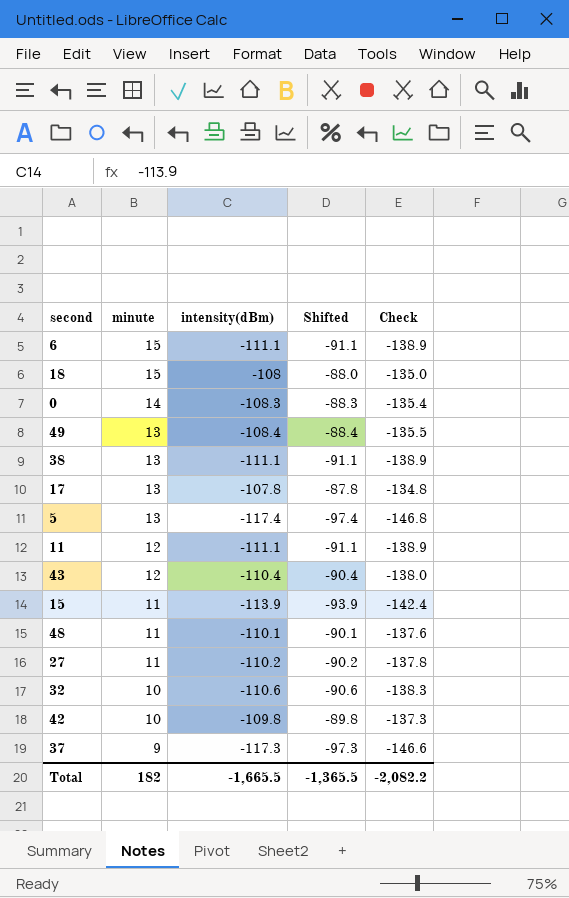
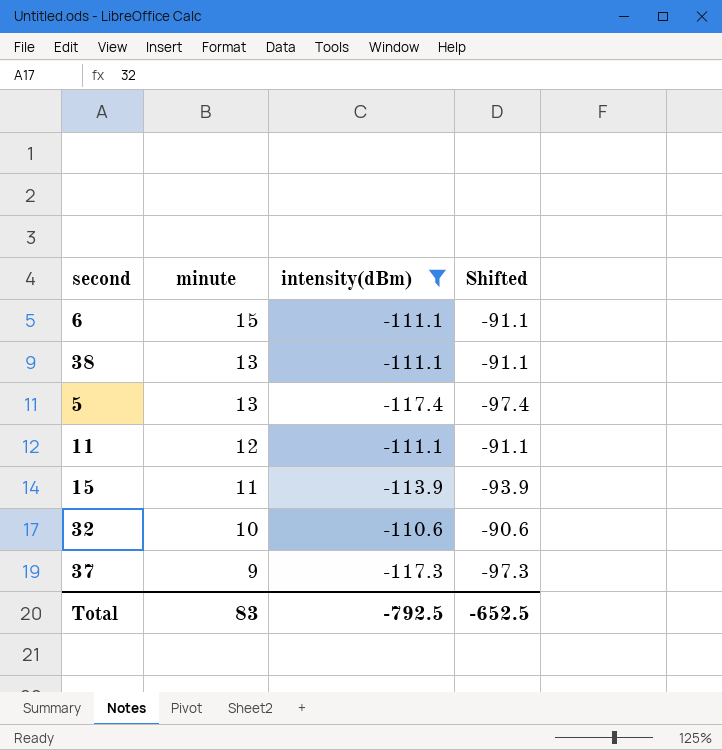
filter: none -> intensity(dBm) <= -110.6
column Check | formula: [intensity(dBm)] * 1.25 -> none
Total | minute: 182 -> 83
Total | intensity(dBm): -1,665.5 -> -792.5
Total | Shifted: -1,365.5 -> -652.5

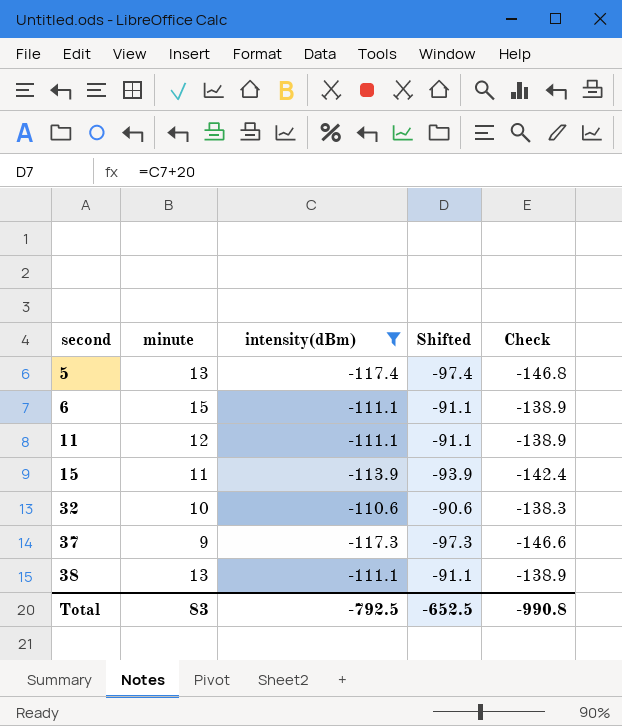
row order: minute descending -> second ascending
column Check | formula: none -> [intensity(dBm)] * 1.25

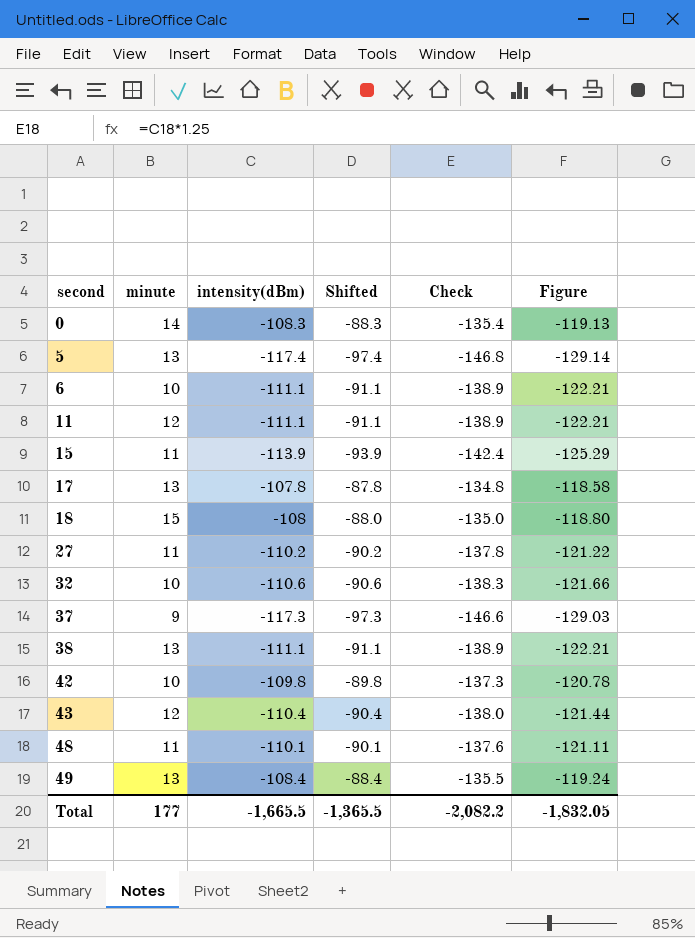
filter: intensity(dBm) <= -110.6 -> none
column Figure | formula: none -> [intensity(dBm)] * 1.1
6 | minute: 15 -> 10
Total | minute: 83 -> 177
Total | intensity(dBm): -792.5 -> -1,665.5
Total | Shifted: -652.5 -> -1,365.5
Total | Check: -990.8 -> -2,082.2

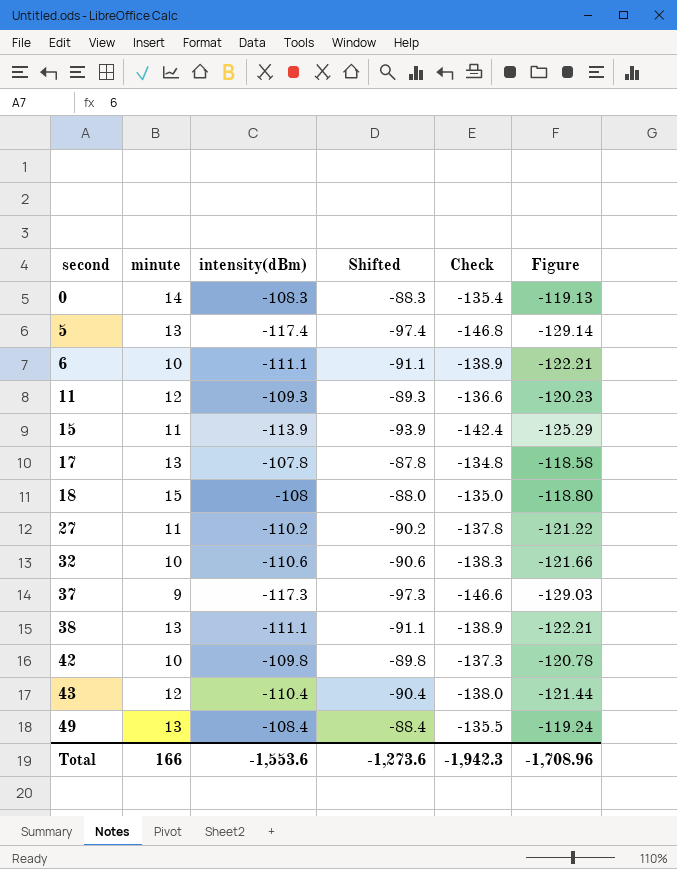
row 48: 11 | -110.1 | -90.1 | -137.6 | -121.11 -> none
11 | intensity(dBm): -111.1 -> -109.3
11 | Shifted: -91.1 -> -89.3
11 | Check: -138.9 -> -136.6
11 | Figure: -122.21 -> -120.23
Total | minute: 177 -> 166
Total | intensity(dBm): -1,665.5 -> -1,553.6
Total | Shifted: -1,365.5 -> -1,273.6
Total | Check: -2,082.2 -> -1,942.3
Total | Figure: -1,832.05 -> -1,708.96

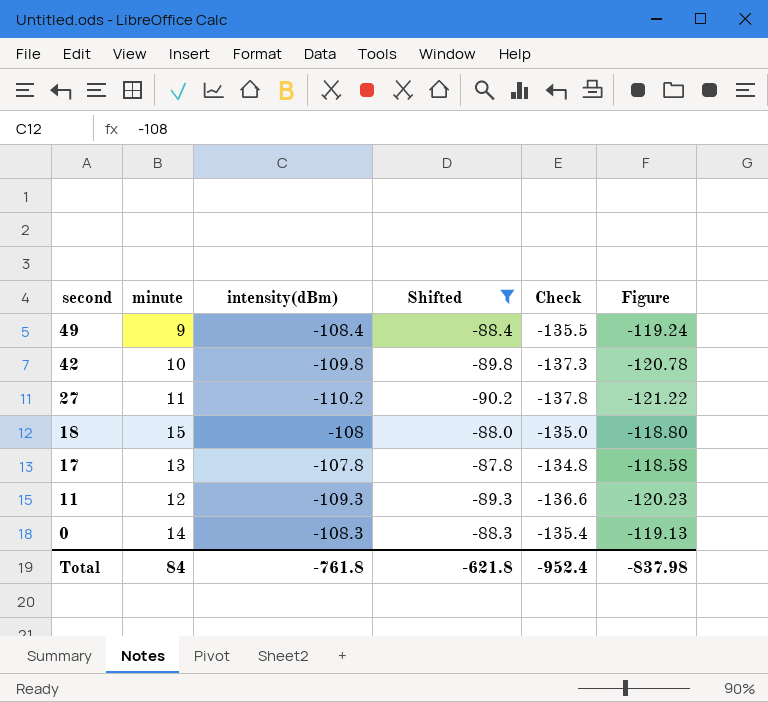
filter: none -> Shifted >= -90.2
row order: second ascending -> second descending
49 | minute: 13 -> 9
Total | minute: 166 -> 84
Total | intensity(dBm): -1,553.6 -> -761.8
Total | Shifted: -1,273.6 -> -621.8
Total | Check: -1,942.3 -> -952.4
Total | Figure: -1,708.96 -> -837.98

